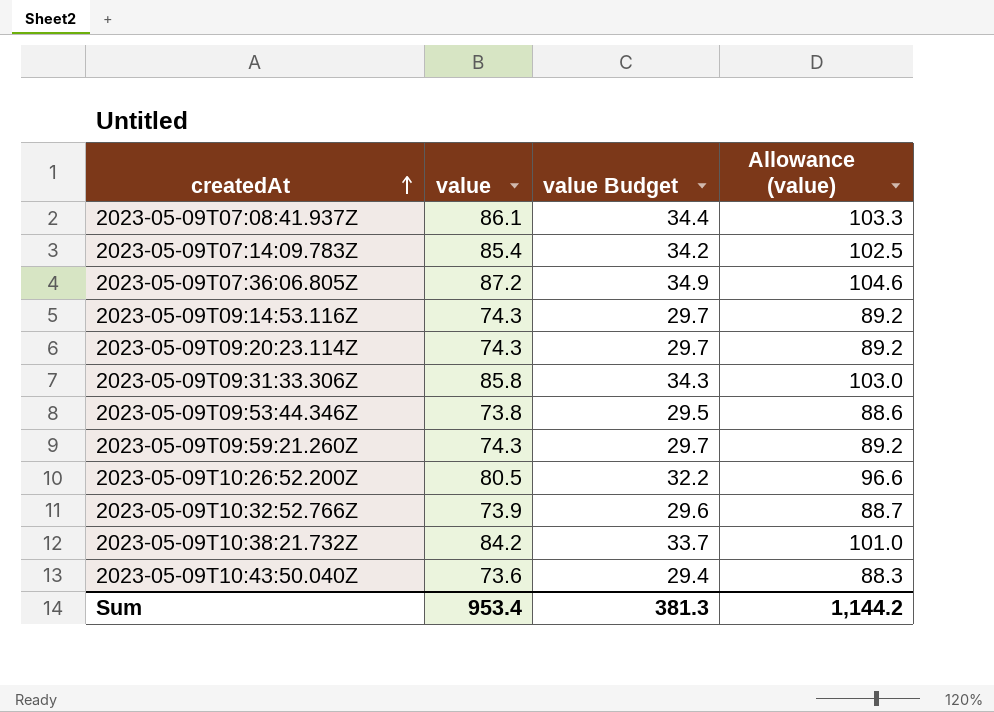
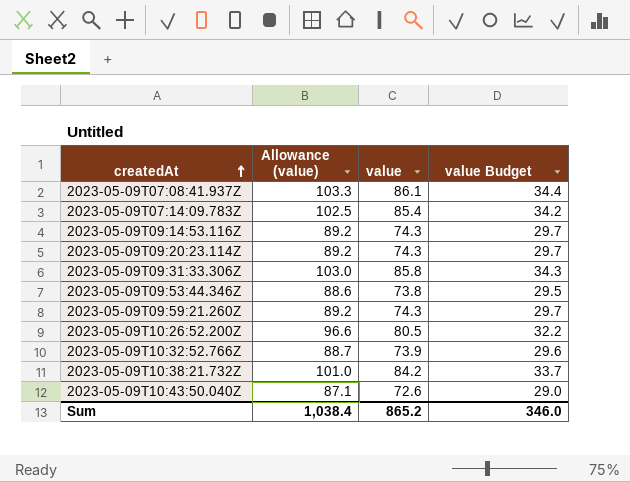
column Allowance (value) | position: 4 -> 2
row 2023-05-09T07:36:06.805Z: 87.2 | 34.9 | 104.6 -> none
2023-05-09T10:43:50.040Z | Allowance (value): 88.3 -> 87.1
2023-05-09T10:43:50.040Z | value: 73.6 -> 72.6
2023-05-09T10:43:50.040Z | value Budget: 29.4 -> 29.0
Sum | Allowance (value): 1,144.2 -> 1,038.4
Sum | value: 953.4 -> 865.2
Sum | value Budget: 381.3 -> 346.0

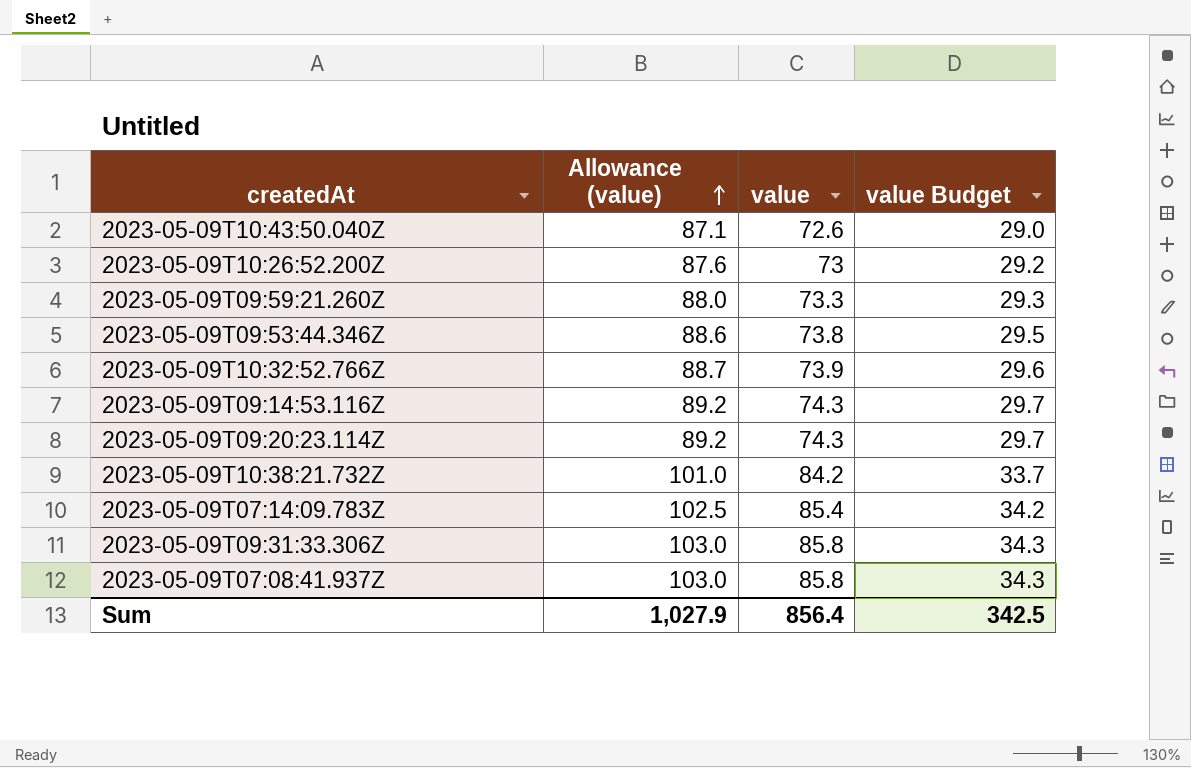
row order: createdAt ascending -> Allowance (value) ascending
2023-05-09T10:26:52.200Z | Allowance (value): 96.6 -> 87.6
2023-05-09T10:26:52.200Z | value: 80.5 -> 73
2023-05-09T10:26:52.200Z | value Budget: 32.2 -> 29.2
2023-05-09T09:59:21.260Z | Allowance (value): 89.2 -> 88.0
2023-05-09T09:59:21.260Z | value: 74.3 -> 73.3
2023-05-09T09:59:21.260Z | value Budget: 29.7 -> 29.3
2023-05-09T07:08:41.937Z | Allowance (value): 103.3 -> 103.0
2023-05-09T07:08:41.937Z | value: 86.1 -> 85.8
2023-05-09T07:08:41.937Z | value Budget: 34.4 -> 34.3
Sum | Allowance (value): 1,038.4 -> 1,027.9
Sum | value: 865.2 -> 856.4
Sum | value Budget: 346.0 -> 342.5

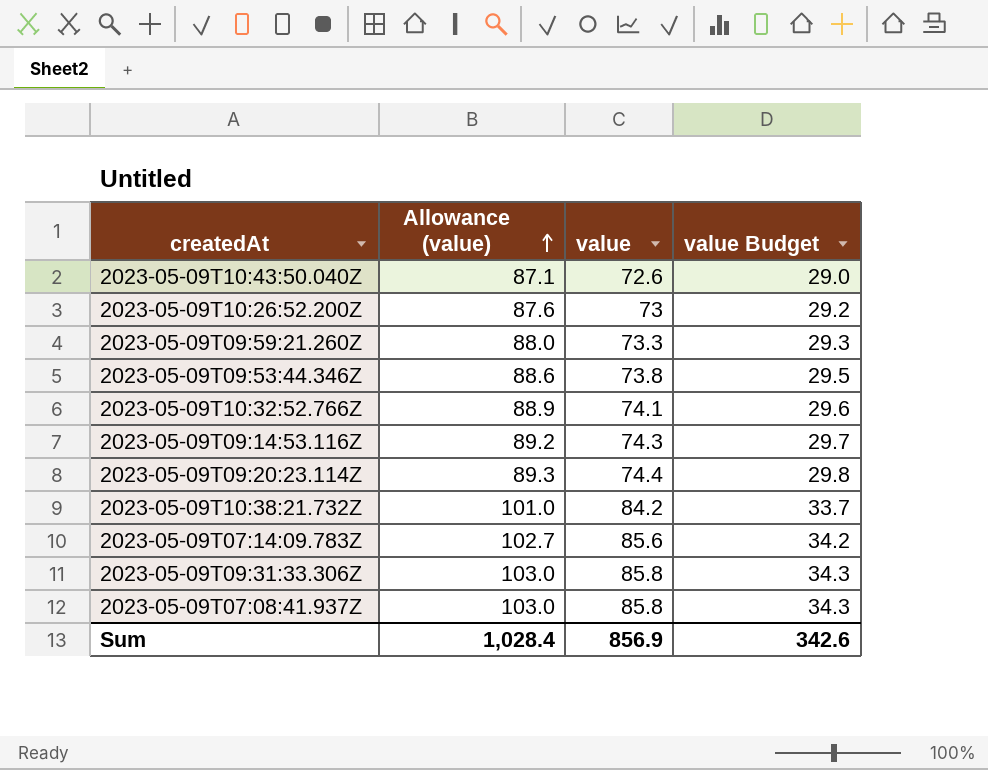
2023-05-09T10:32:52.766Z | Allowance (value): 88.7 -> 88.9
2023-05-09T10:32:52.766Z | value: 73.9 -> 74.1
2023-05-09T09:20:23.114Z | Allowance (value): 89.2 -> 89.3
2023-05-09T09:20:23.114Z | value: 74.3 -> 74.4
2023-05-09T09:20:23.114Z | value Budget: 29.7 -> 29.8
2023-05-09T07:14:09.783Z | Allowance (value): 102.5 -> 102.7
2023-05-09T07:14:09.783Z | value: 85.4 -> 85.6
Sum | Allowance (value): 1,027.9 -> 1,028.4
Sum | value: 856.4 -> 856.9
Sum | value Budget: 342.5 -> 342.6

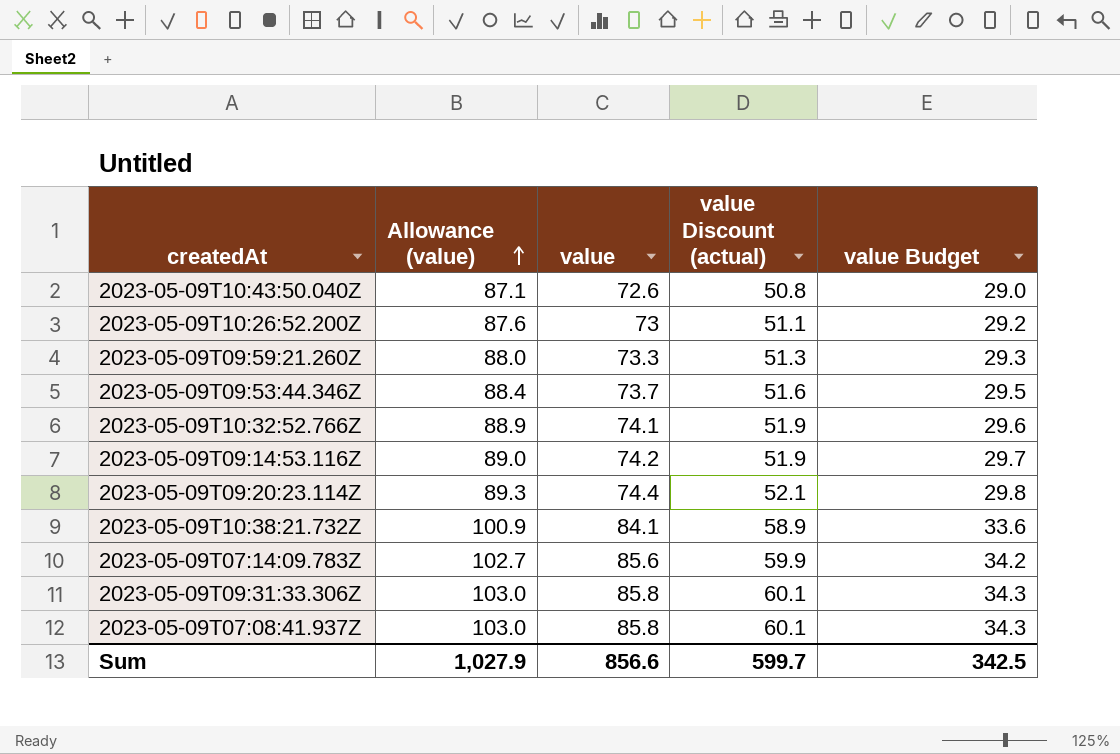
column value Discount (actual) | formula: none -> [value] * 0.7
2023-05-09T09:53:44.346Z | Allowance (value): 88.6 -> 88.4
2023-05-09T09:53:44.346Z | value: 73.8 -> 73.7
2023-05-09T09:14:53.116Z | Allowance (value): 89.2 -> 89.0
2023-05-09T09:14:53.116Z | value: 74.3 -> 74.2
2023-05-09T10:38:21.732Z | Allowance (value): 101.0 -> 100.9
2023-05-09T10:38:21.732Z | value: 84.2 -> 84.1
2023-05-09T10:38:21.732Z | value Budget: 33.7 -> 33.6
Sum | Allowance (value): 1,028.4 -> 1,027.9
Sum | value: 856.9 -> 856.6
Sum | value Budget: 342.6 -> 342.5

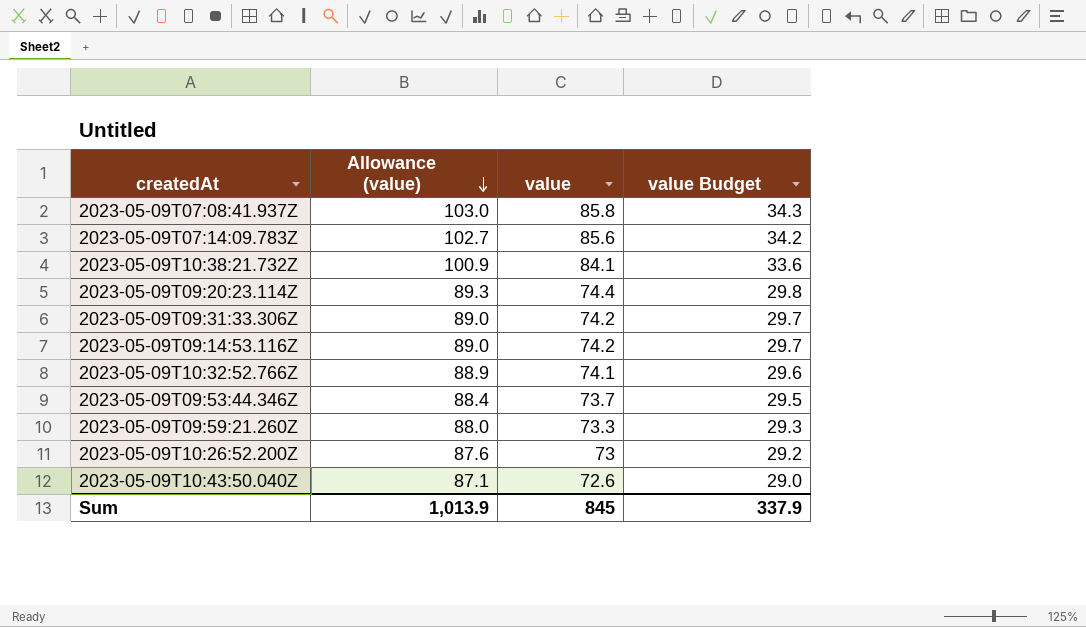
row order: Allowance (value) ascending -> Allowance (value) descending
column value Discount (actual) | formula: [value] * 0.7 -> none
2023-05-09T09:31:33.306Z | Allowance (value): 103.0 -> 89.0
2023-05-09T09:31:33.306Z | value: 85.8 -> 74.2
2023-05-09T09:31:33.306Z | value Budget: 34.3 -> 29.7
Sum | Allowance (value): 1,027.9 -> 1,013.9
Sum | value: 856.6 -> 845
Sum | value Budget: 342.5 -> 337.9

